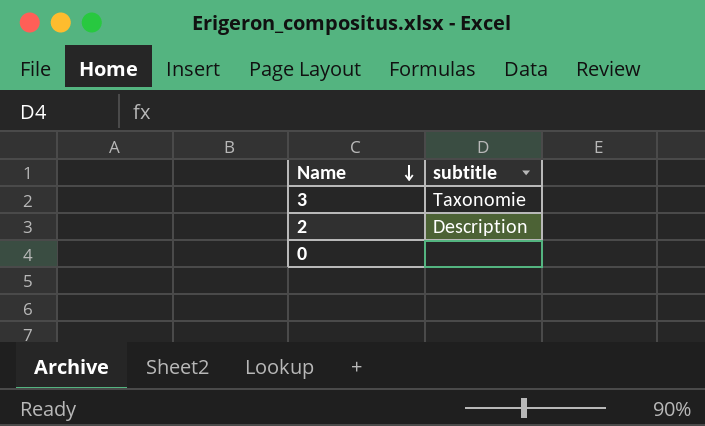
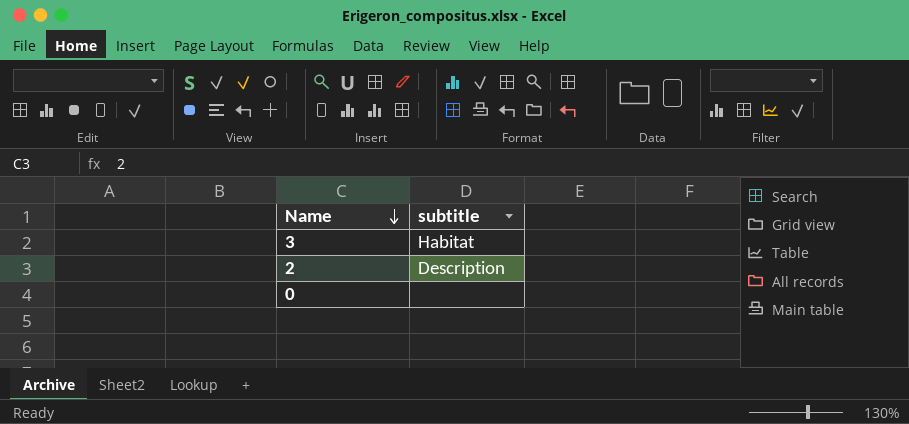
3 | subtitle: Taxonomie -> Habitat

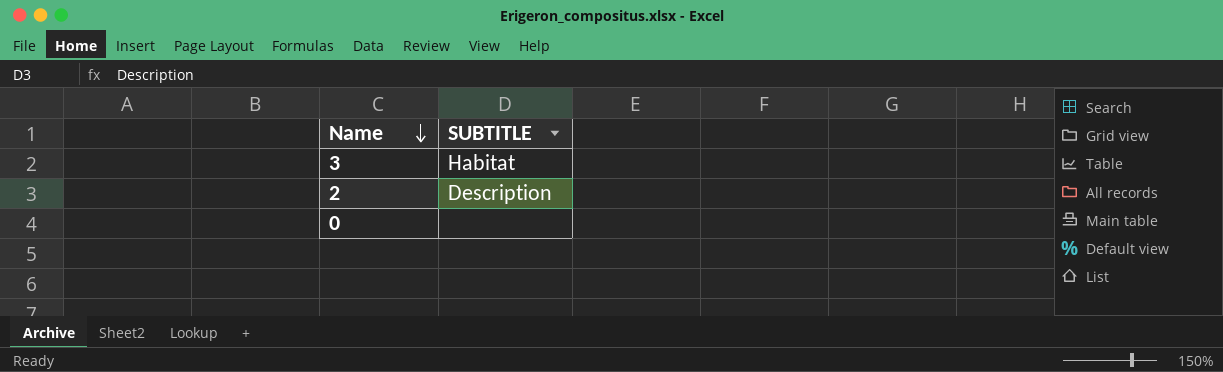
column name: subtitle -> SUBTITLE

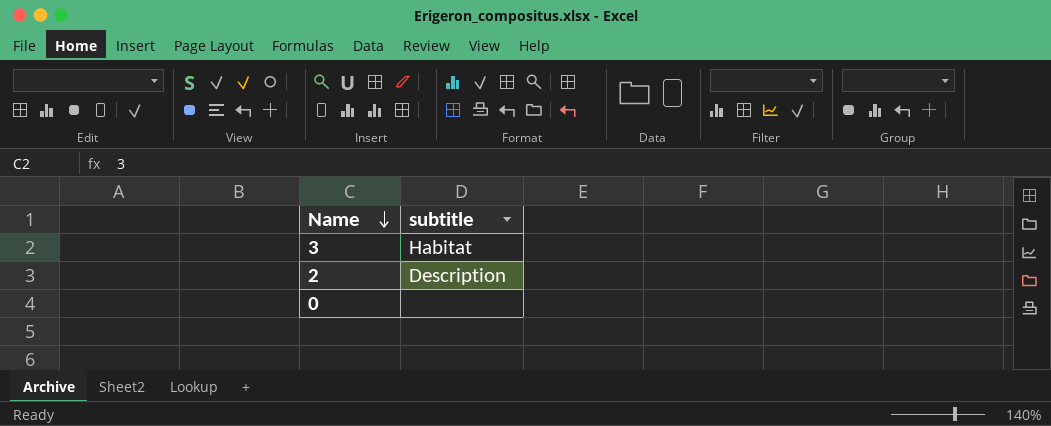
column name: SUBTITLE -> subtitle

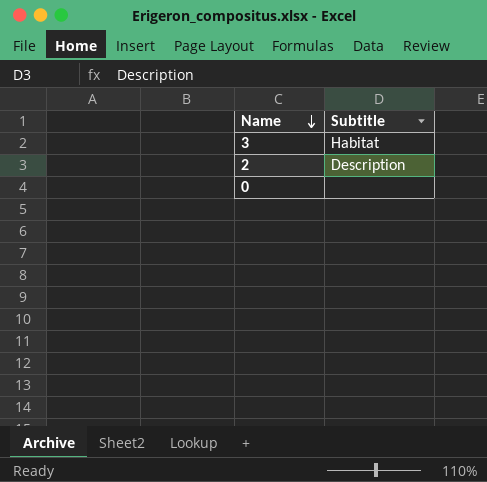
column name: subtitle -> Subtitle

